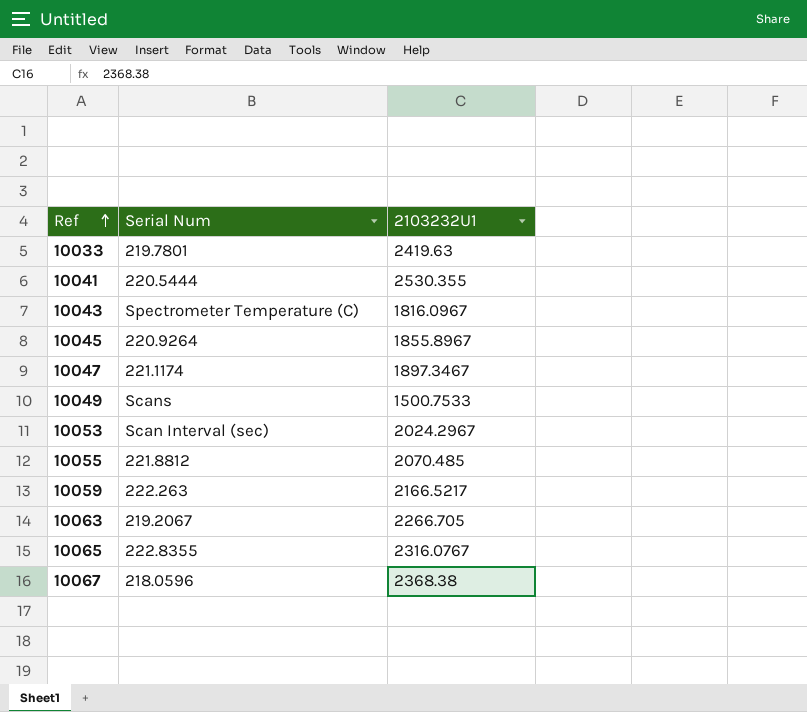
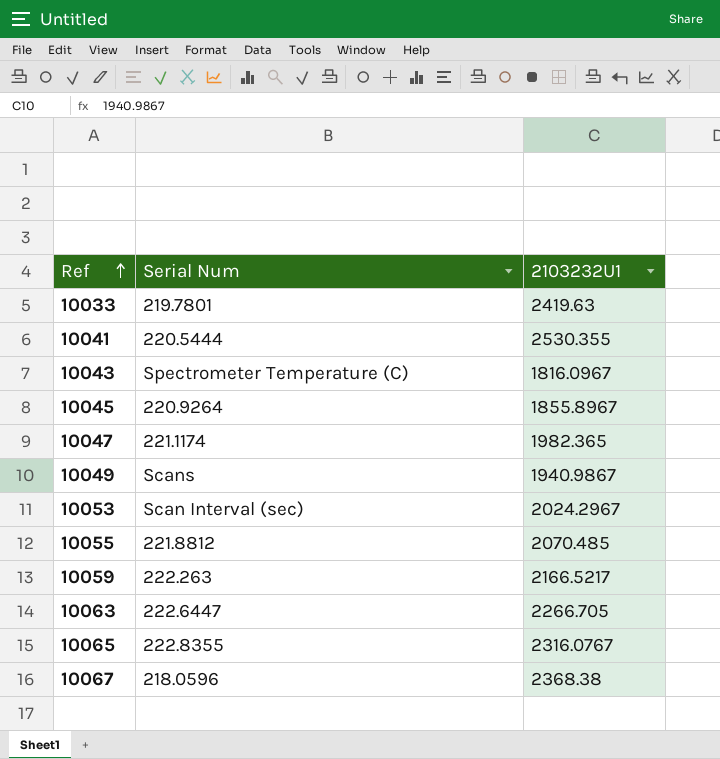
10047 | 2103232U1: 1897.3467 -> 1982.365
10049 | 2103232U1: 1500.7533 -> 1940.9867
10063 | Serial Num: 219.2067 -> 222.6447

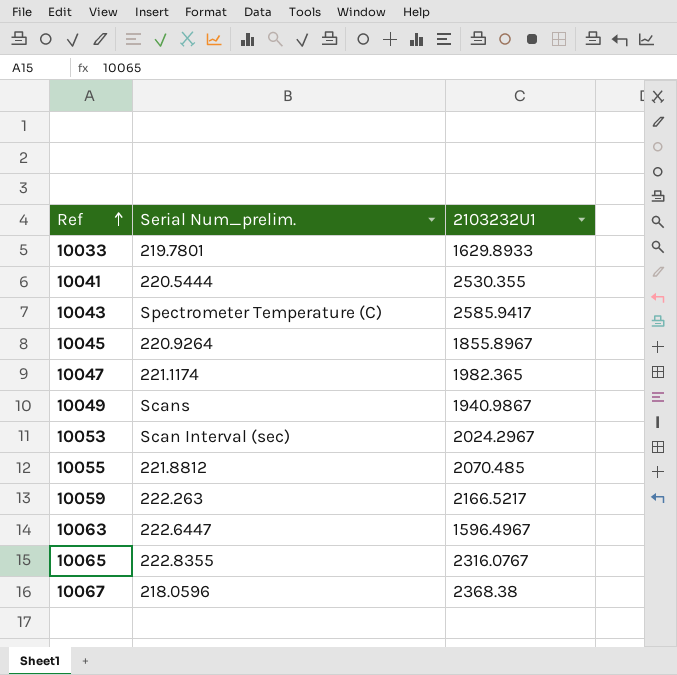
column name: Serial Num -> Serial Num_prelim.
10033 | 2103232U1: 2419.63 -> 1629.8933
10043 | 2103232U1: 1816.0967 -> 2585.9417
10063 | 2103232U1: 2266.705 -> 1596.4967

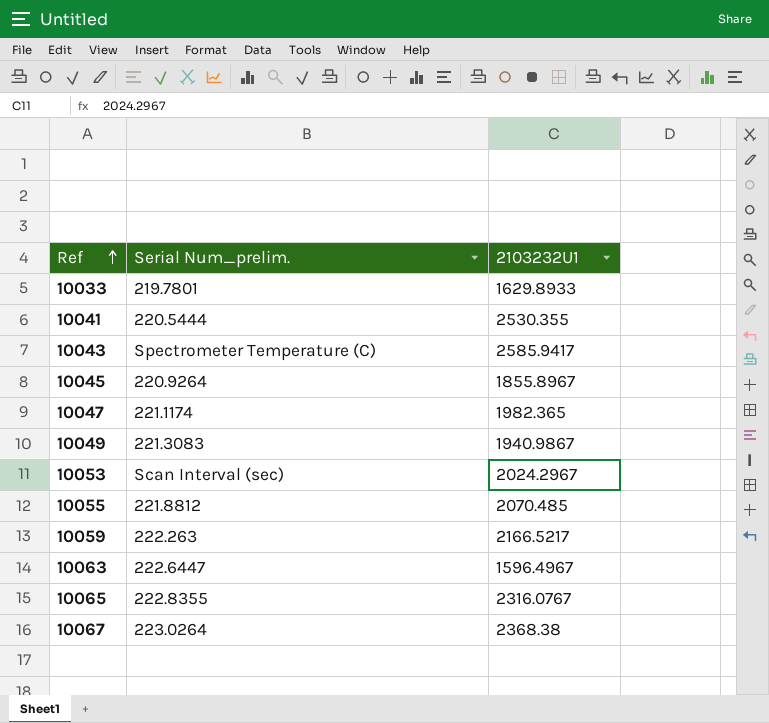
10049 | Serial Num_prelim.: Scans -> 221.3083
10067 | Serial Num_prelim.: 218.0596 -> 223.0264

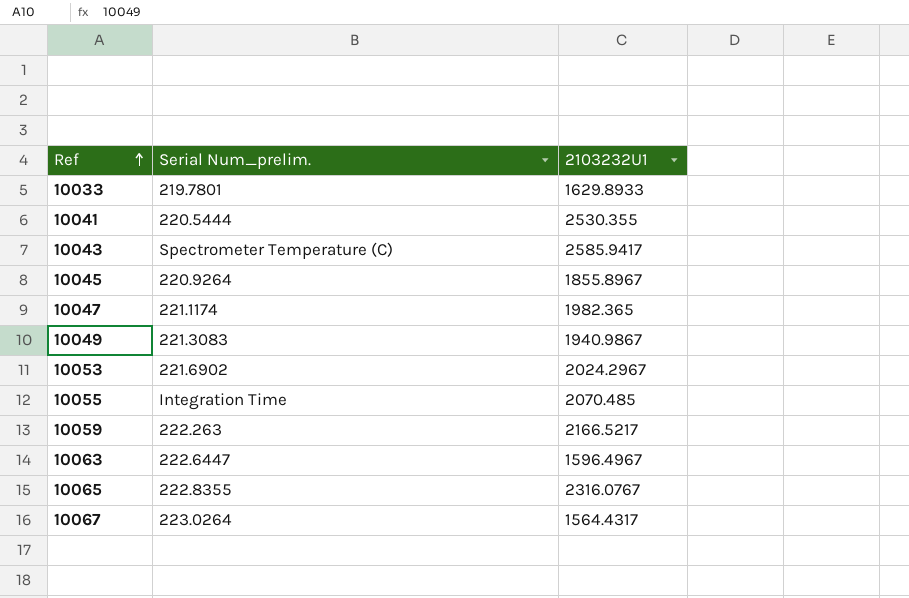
10053 | Serial Num_prelim.: Scan Interval (sec) -> 221.6902
10055 | Serial Num_prelim.: 221.8812 -> Integration Time
10067 | 2103232U1: 2368.38 -> 1564.4317

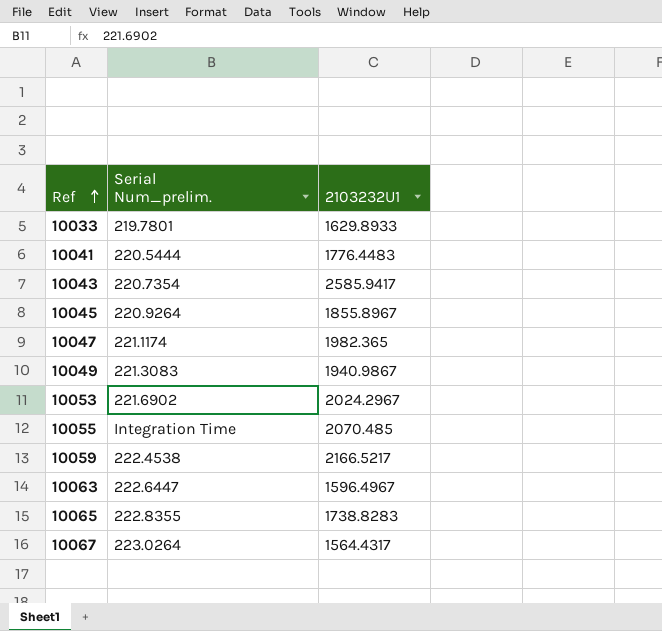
10041 | 2103232U1: 2530.355 -> 1776.4483
10043 | Serial Num_prelim.: Spectrometer Temperature (C) -> 220.7354
10059 | Serial Num_prelim.: 222.263 -> 222.4538
10065 | 2103232U1: 2316.0767 -> 1738.8283

